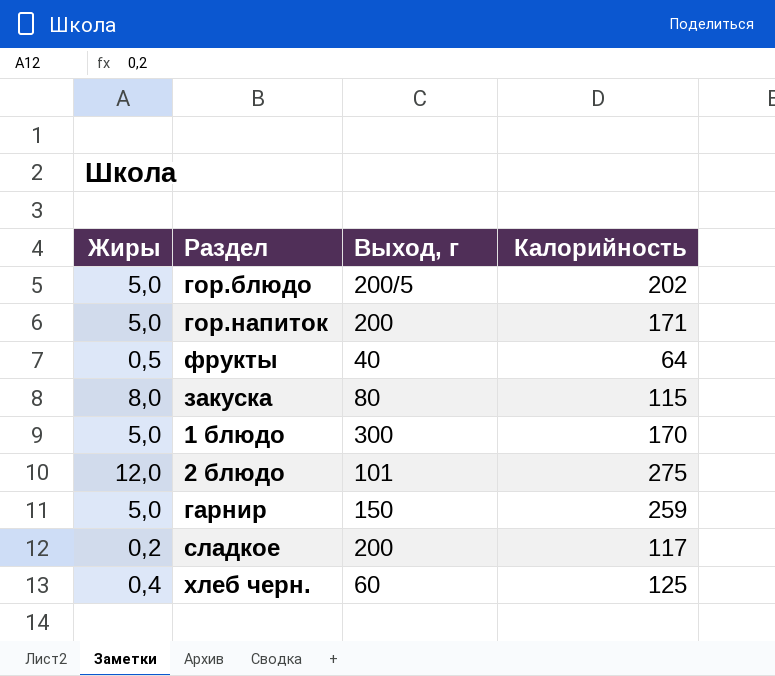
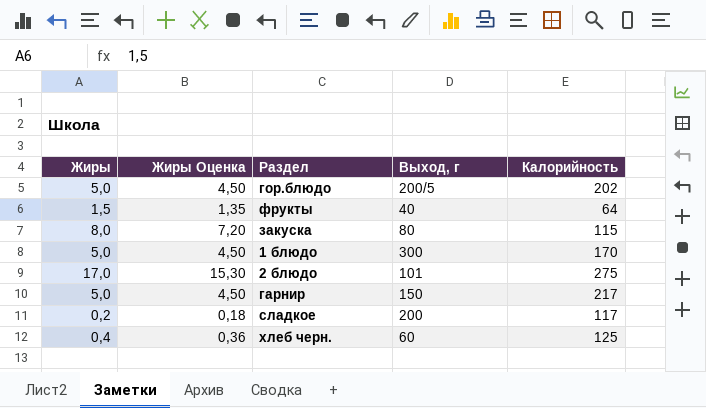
column Жиры Оценка | formula: none -> [Жиры] * 0,9
row гор.напиток: 5,0 | 200 | 171 -> none
фрукты | Жиры: 0,5 -> 1,5
2 блюдо | Жиры: 12,0 -> 17,0
гарнир | Калорийность: 259 -> 217

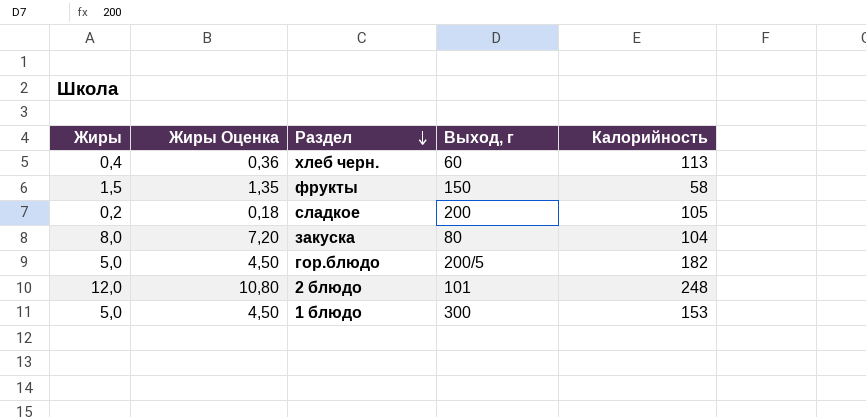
row order: none -> Раздел descending
row гарнир: 5,0 | 4,50 | 150 | 217 -> none
хлеб черн. | Калорийность: 125 -> 113
фрукты | Выход, г: 40 -> 150
фрукты | Калорийность: 64 -> 58
сладкое | Калорийность: 117 -> 105
закуска | Калорийность: 115 -> 104
гор.блюдо | Калорийность: 202 -> 182
2 блюдо | Жиры: 17,0 -> 12,0
2 блюдо | Жиры Оценка: 15,30 -> 10,80
2 блюдо | Калорийность: 275 -> 248
1 блюдо | Калорийность: 170 -> 153

